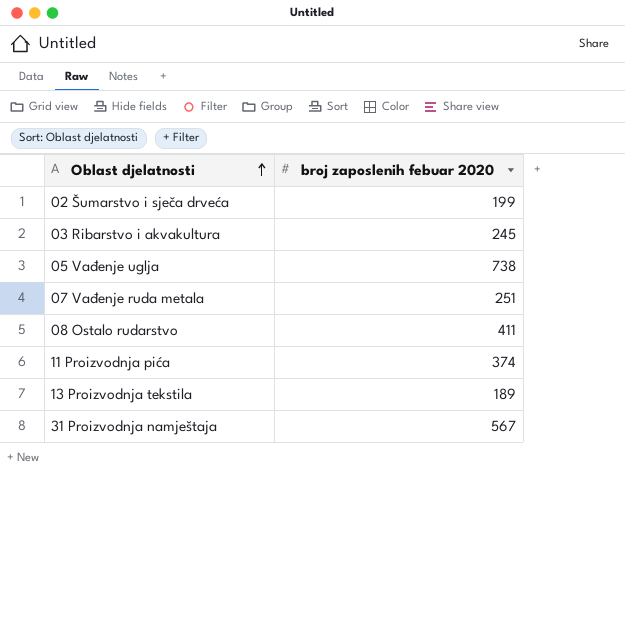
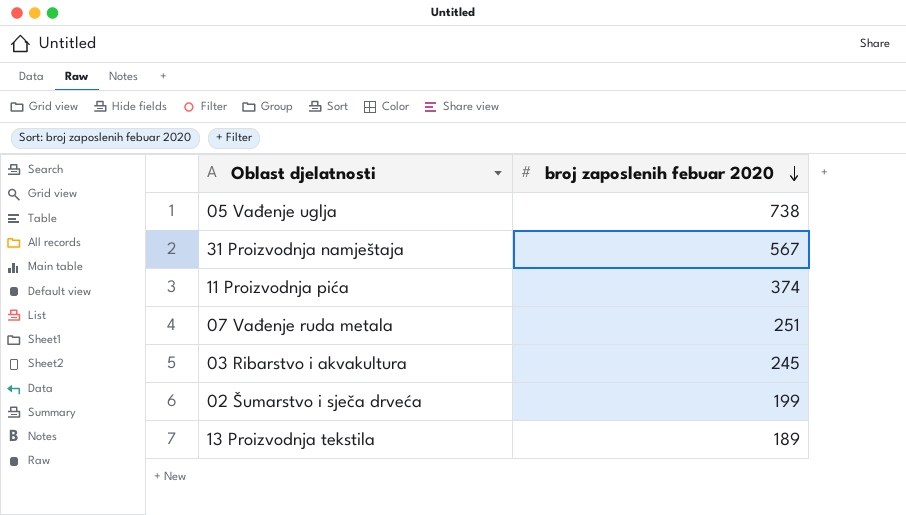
row order: Oblast djelatnosti ascending -> broj zaposlenih febuar 2020 descending
row 08 Ostalo rudarstvo: 411 -> none

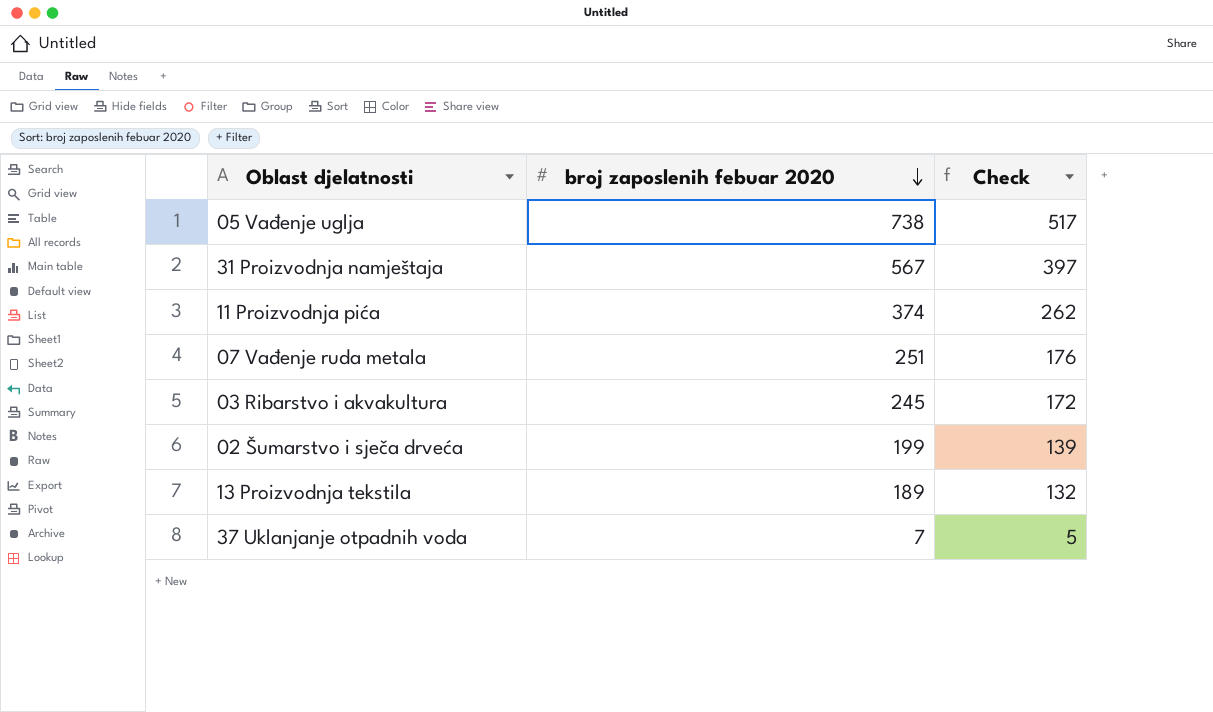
column Check | formula: none -> [broj zaposlenih febuar 2020] * 0.7
row 37 Uklanjanje otpadnih voda: none -> 7 | 5

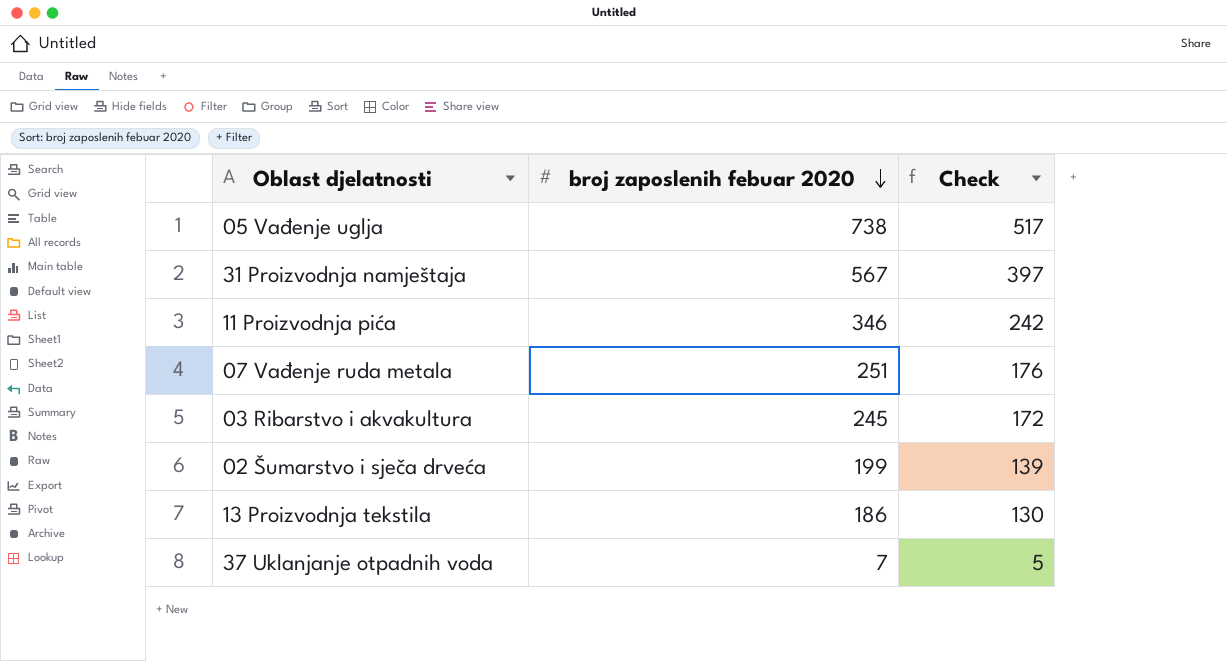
11 Proizvodnja pića | broj zaposlenih febuar 2020: 374 -> 346
11 Proizvodnja pića | Check: 262 -> 242
13 Proizvodnja tekstila | broj zaposlenih febuar 2020: 189 -> 186
13 Proizvodnja tekstila | Check: 132 -> 130

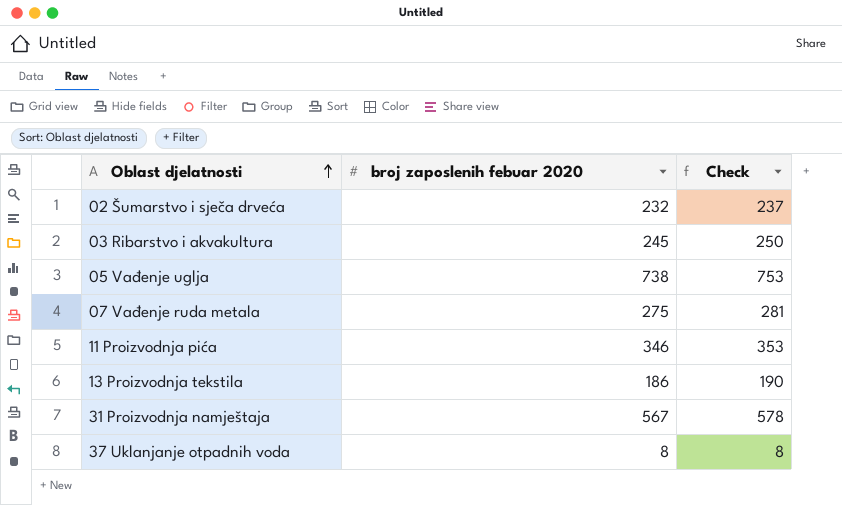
row order: broj zaposlenih febuar 2020 descending -> Oblast djelatnosti ascending
column Check | formula: [broj zaposlenih febuar 2020] * 0.7 -> [broj zaposlenih febuar 2020] * 1.02
02 Šumarstvo i sječa drveća | broj zaposlenih febuar 2020: 199 -> 232
07 Vađenje ruda metala | broj zaposlenih febuar 2020: 251 -> 275
37 Uklanjanje otpadnih voda | broj zaposlenih febuar 2020: 7 -> 8

